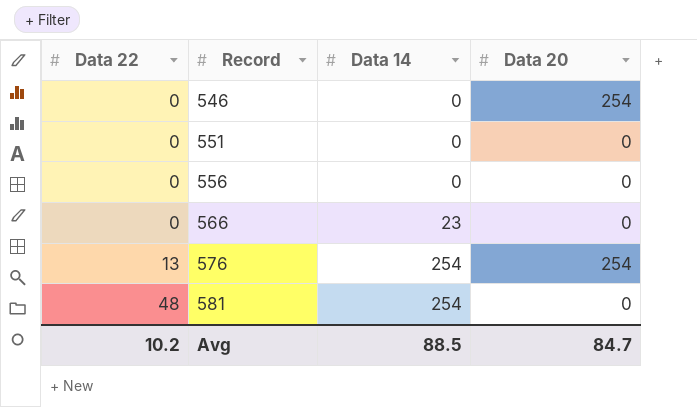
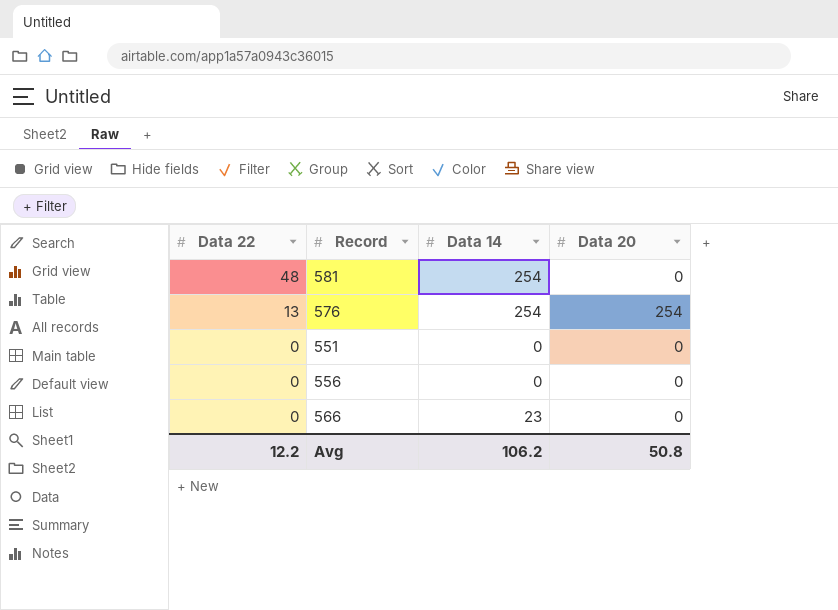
row order: Data 22 ascending -> Data 22 descending
row 546: 0 | 0 | 254 -> none
Avg | Data 22: 10.2 -> 12.2
Avg | Data 14: 88.5 -> 106.2
Avg | Data 20: 84.7 -> 50.8

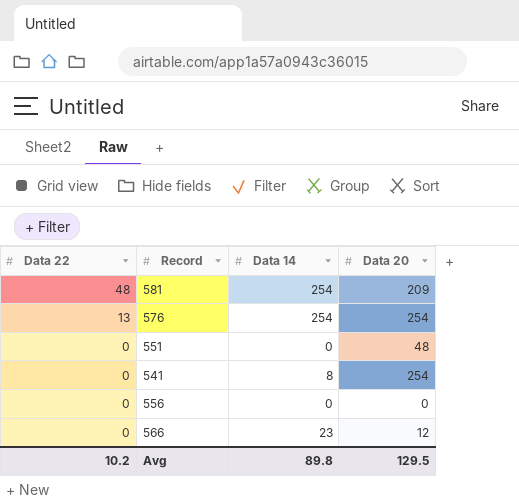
581 | Data 20: 0 -> 209
551 | Data 20: 0 -> 48
row 541: none -> 0 | 8 | 254
566 | Data 20: 0 -> 12
Avg | Data 22: 12.2 -> 10.2
Avg | Data 14: 106.2 -> 89.8
Avg | Data 20: 50.8 -> 129.5

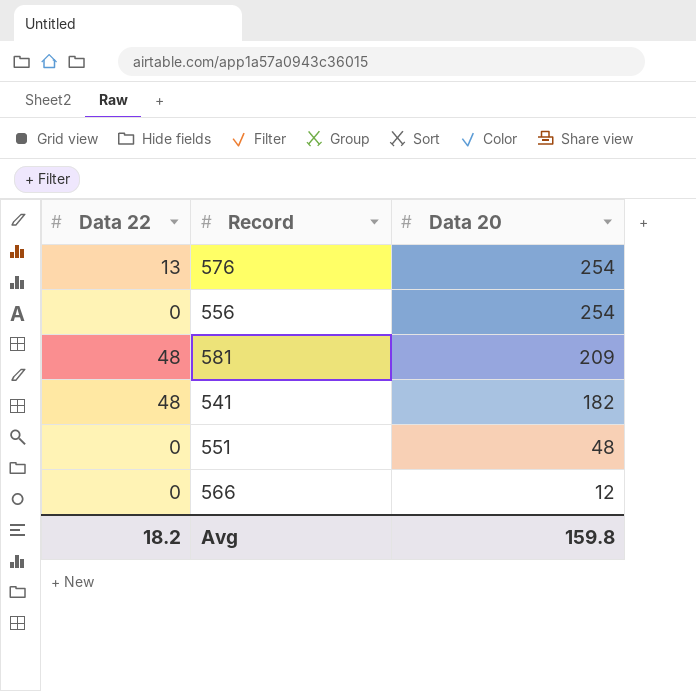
row order: Data 22 descending -> Data 20 descending
column Data 14 | position: 3 -> none
556 | Data 20: 0 -> 254
541 | Data 22: 0 -> 48
541 | Data 20: 254 -> 182
Avg | Data 22: 10.2 -> 18.2
Avg | Data 20: 129.5 -> 159.8

